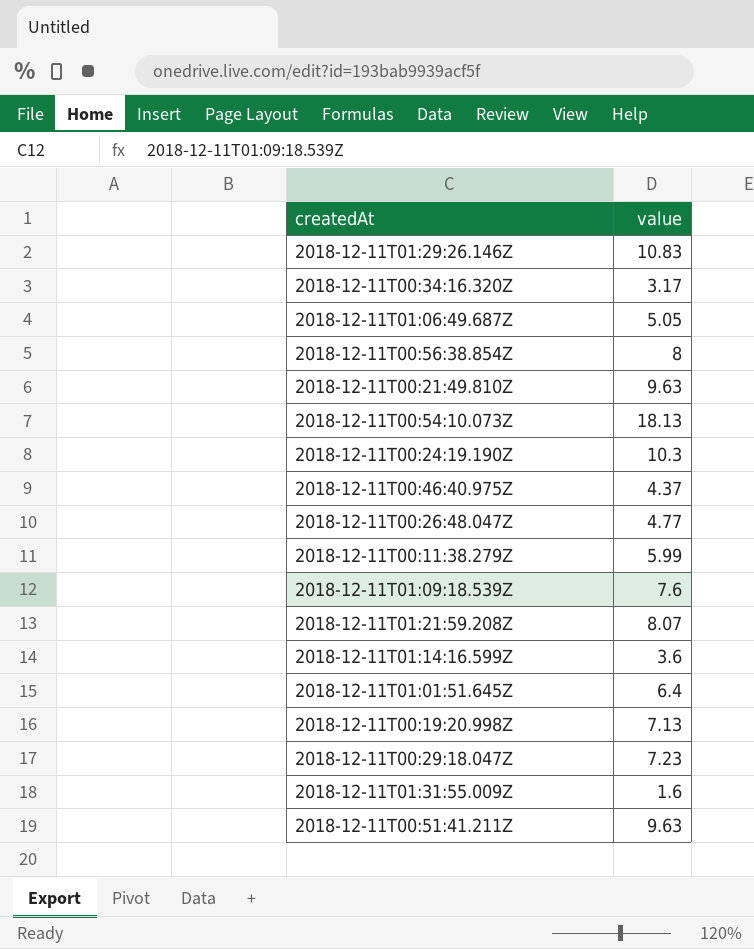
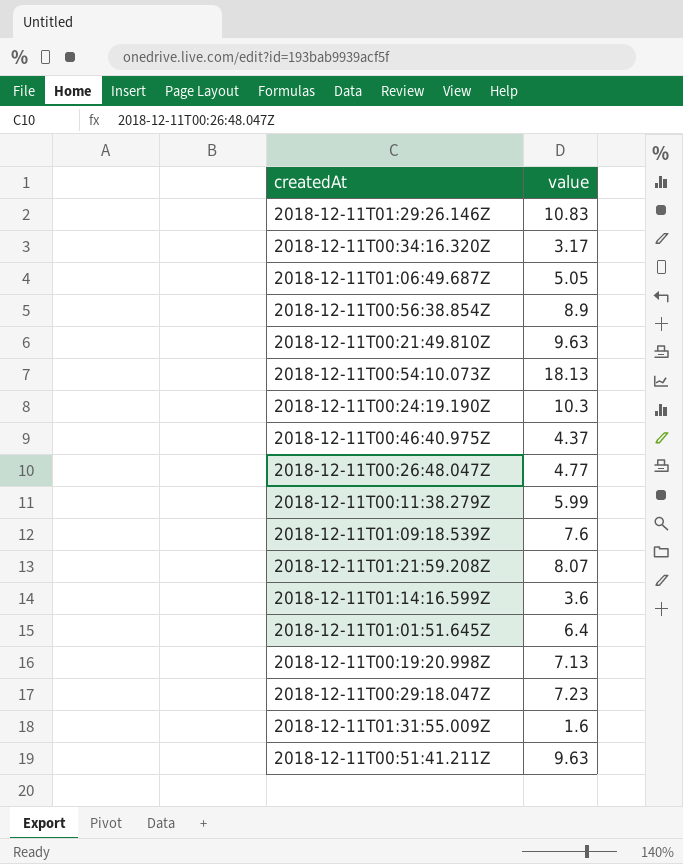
2018-12-11T00:56:38.854Z | value: 8 -> 8.9

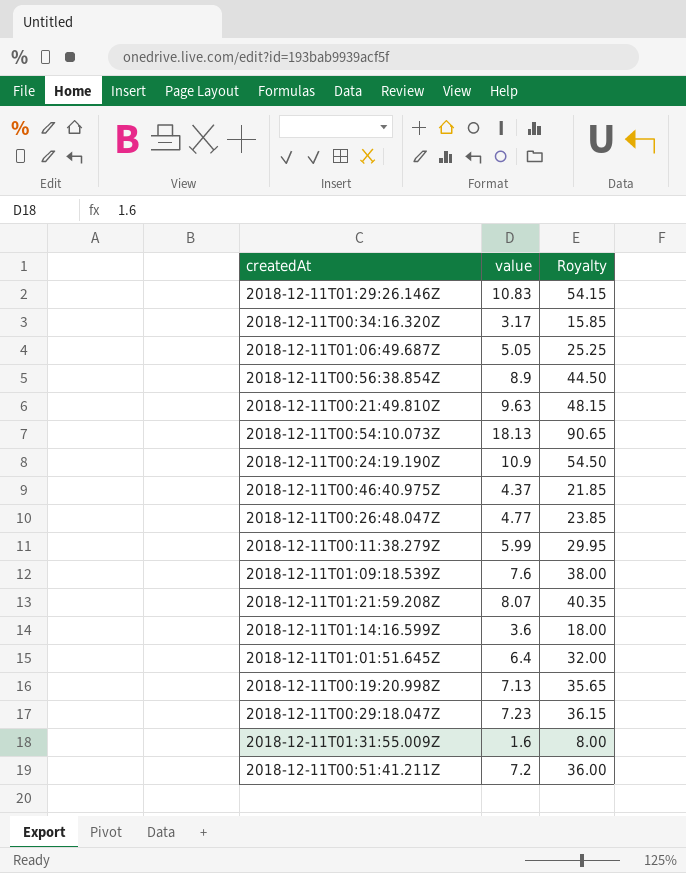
column Royalty | formula: none -> [value] * 5
2018-12-11T00:24:19.190Z | value: 10.3 -> 10.9
2018-12-11T00:51:41.211Z | value: 9.63 -> 7.2

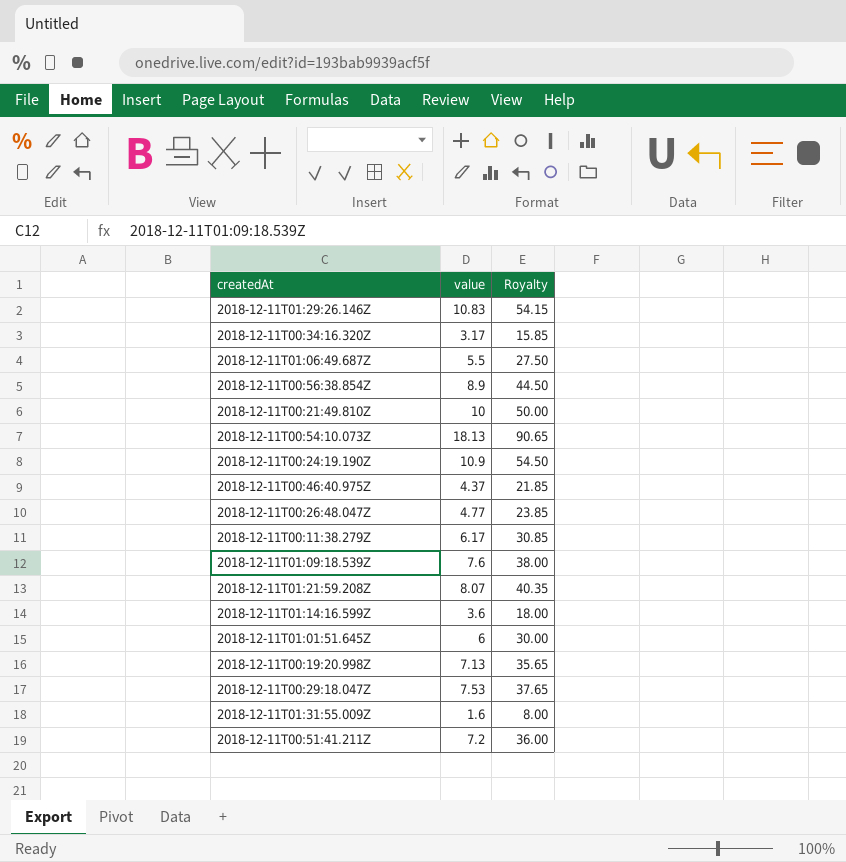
2018-12-11T01:06:49.687Z | value: 5.05 -> 5.5
2018-12-11T01:06:49.687Z | Royalty: 25.25 -> 27.50
2018-12-11T00:21:49.810Z | value: 9.63 -> 10
2018-12-11T00:21:49.810Z | Royalty: 48.15 -> 50.00
2018-12-11T00:11:38.279Z | value: 5.99 -> 6.17
2018-12-11T00:11:38.279Z | Royalty: 29.95 -> 30.85
2018-12-11T01:01:51.645Z | value: 6.4 -> 6
2018-12-11T01:01:51.645Z | Royalty: 32.00 -> 30.00
2018-12-11T00:29:18.047Z | value: 7.23 -> 7.53
2018-12-11T00:29:18.047Z | Royalty: 36.15 -> 37.65

